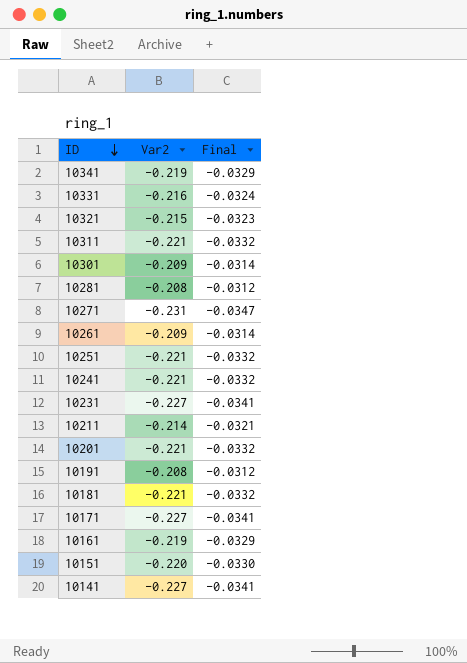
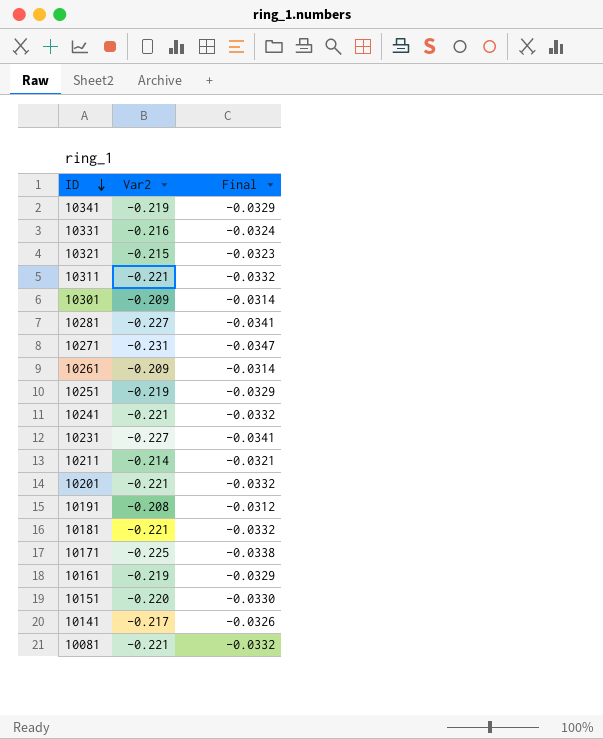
10281 | Var2: -0.208 -> -0.227
10281 | Final: -0.0312 -> -0.0341
10251 | Var2: -0.221 -> -0.219
10251 | Final: -0.0332 -> -0.0329
10171 | Var2: -0.227 -> -0.225
10171 | Final: -0.0341 -> -0.0338
10141 | Var2: -0.227 -> -0.217
10141 | Final: -0.0341 -> -0.0326
row 10081: none -> -0.221 | -0.0332

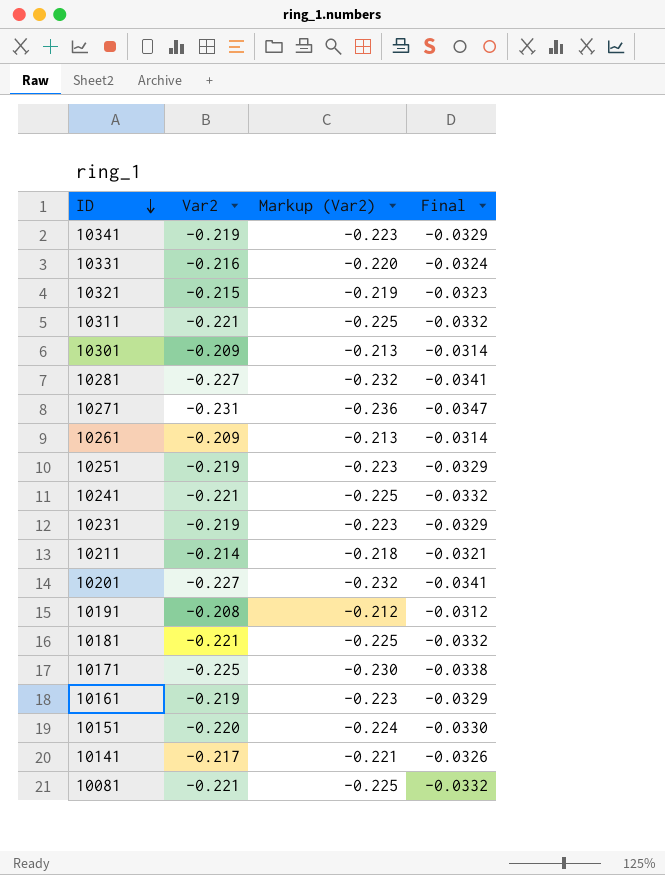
column Markup (Var2) | formula: none -> [Var2] * 1.02
10231 | Var2: -0.227 -> -0.219
10231 | Final: -0.0341 -> -0.0329
10201 | Var2: -0.221 -> -0.227
10201 | Final: -0.0332 -> -0.0341

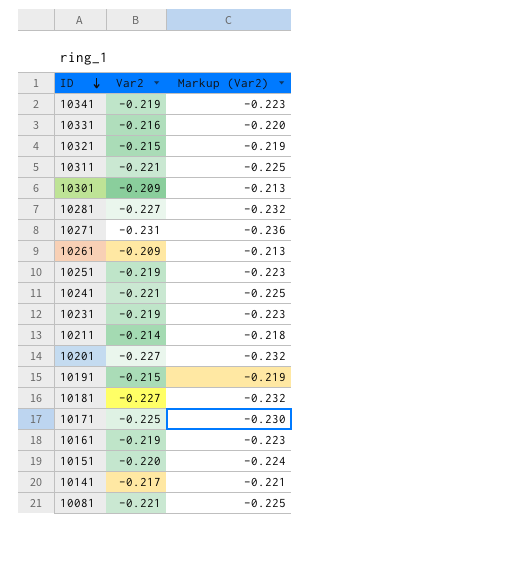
column Final | formula: [Var2] * 0.15 -> none
10191 | Var2: -0.208 -> -0.215
10191 | Markup (Var2): -0.212 -> -0.219
10181 | Var2: -0.221 -> -0.227
10181 | Markup (Var2): -0.225 -> -0.232

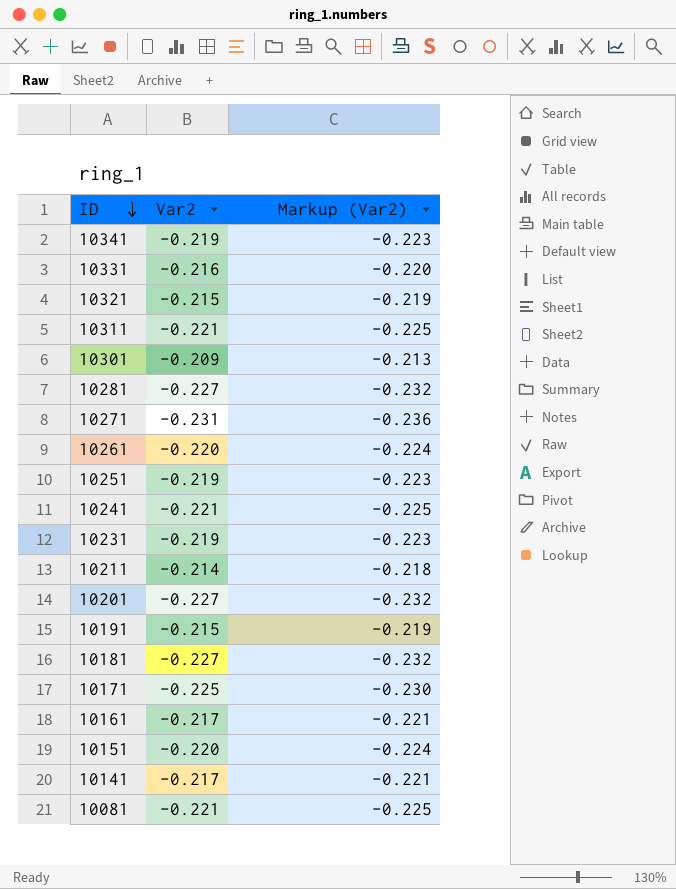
10261 | Var2: -0.209 -> -0.220
10261 | Markup (Var2): -0.213 -> -0.224
10161 | Var2: -0.219 -> -0.217
10161 | Markup (Var2): -0.223 -> -0.221

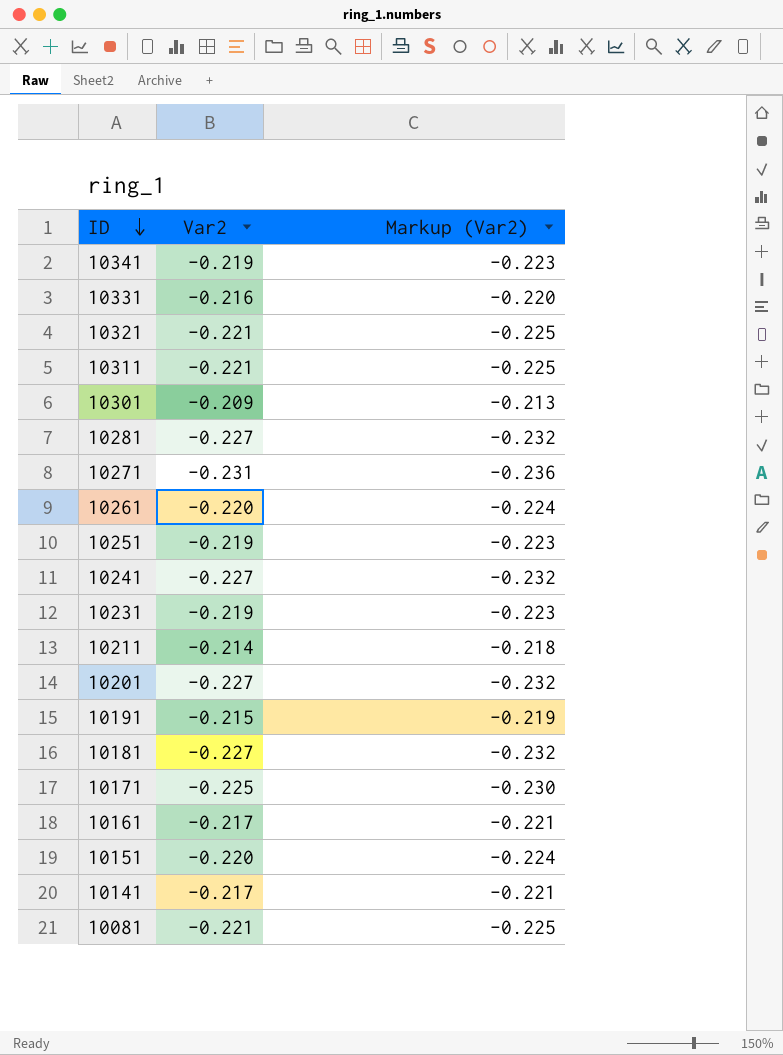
10321 | Var2: -0.215 -> -0.221
10321 | Markup (Var2): -0.219 -> -0.225
10241 | Var2: -0.221 -> -0.227
10241 | Markup (Var2): -0.225 -> -0.232

